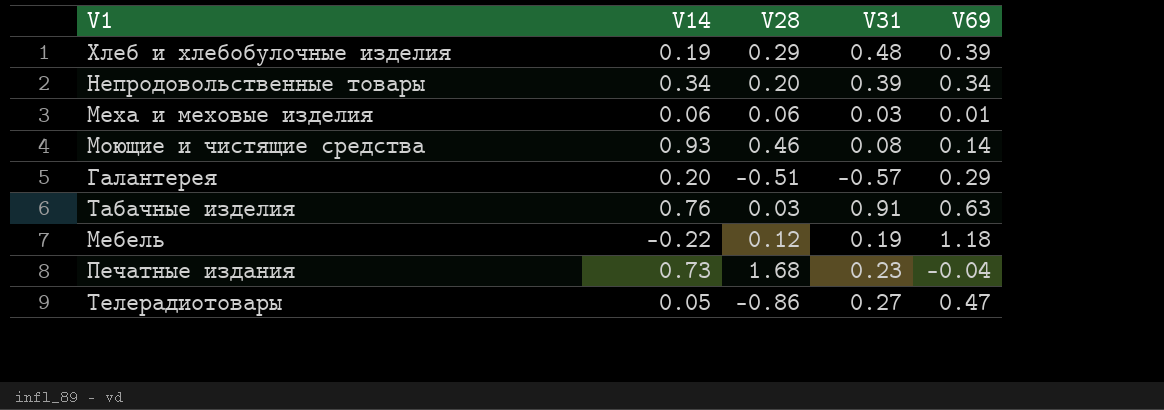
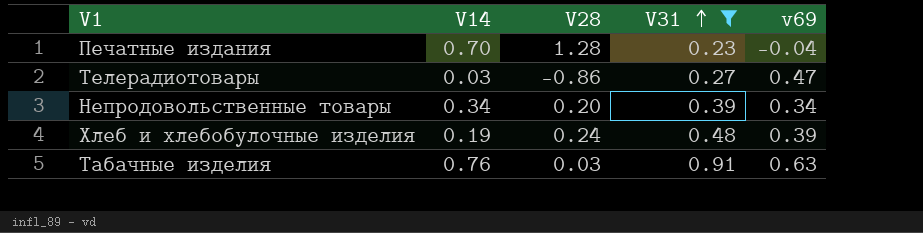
filter: none -> V31 >= 0.23
row order: none -> V31 ascending
column name: V69 -> v69
Печатные издания | V14: 0.73 -> 0.70
Печатные издания | V28: 1.68 -> 1.28
Телерадиотовары | V14: 0.05 -> 0.03
Хлеб и хлебобулочные изделия | V28: 0.29 -> 0.24

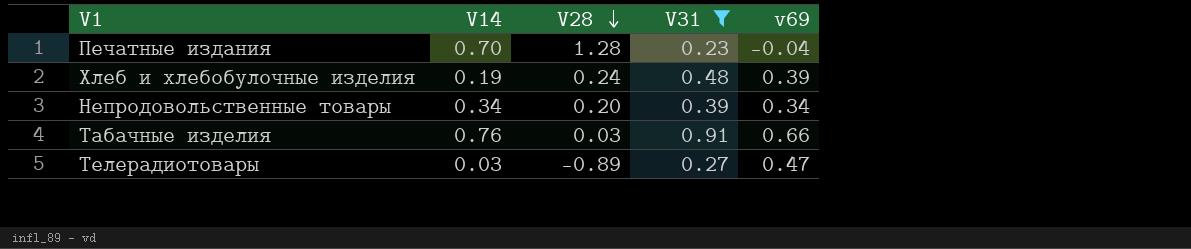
row order: V31 ascending -> V28 descending
Табачные изделия | v69: 0.63 -> 0.66
Телерадиотовары | V28: -0.86 -> -0.89

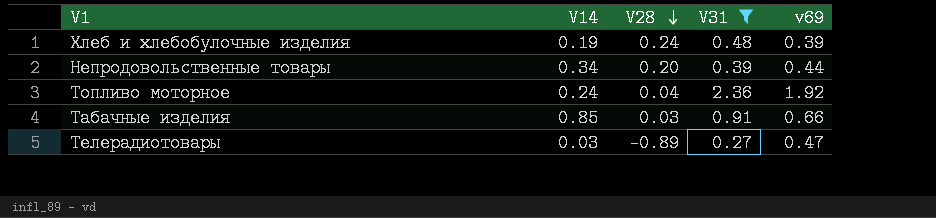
row Печатные издания: 0.70 | 1.28 | 0.23 | -0.04 -> none
Непродовольственные товары | v69: 0.34 -> 0.44
row Топливо моторное: none -> 0.24 | 0.04 | 2.36 | 1.92
Табачные изделия | V14: 0.76 -> 0.85

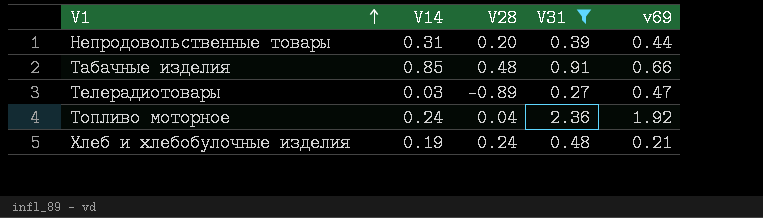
row order: V28 descending -> V1 ascending
Непродовольственные товары | V14: 0.34 -> 0.31
Табачные изделия | V28: 0.03 -> 0.48
Хлеб и хлебобулочные изделия | v69: 0.39 -> 0.21

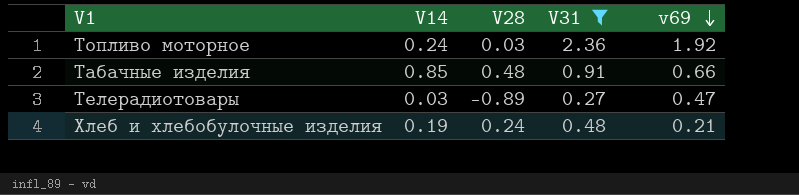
row order: V1 ascending -> v69 descending
row Непродовольственные товары: 0.31 | 0.20 | 0.39 | 0.44 -> none
Топливо моторное | V28: 0.04 -> 0.03

